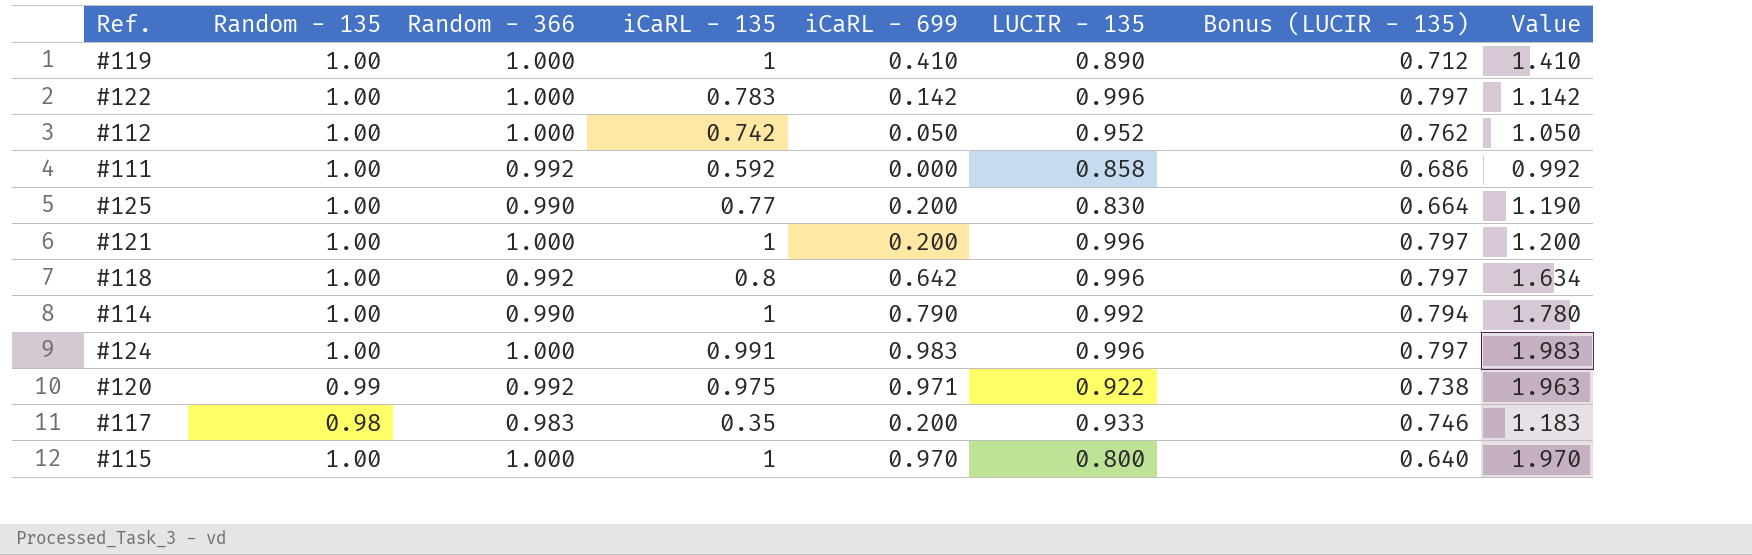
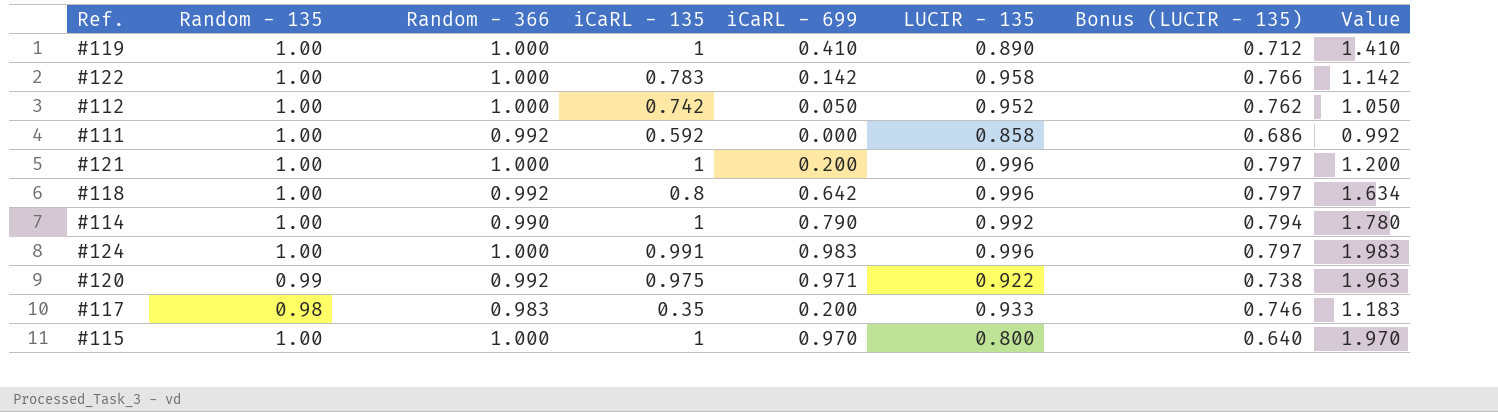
row #125: 1.00 | 0.990 | 0.77 | 0.200 | 0.830 | 0.664 | 1.190 -> none
#122 | LUCIR - 135: 0.996 -> 0.958
#122 | Bonus (LUCIR - 135): 0.797 -> 0.766

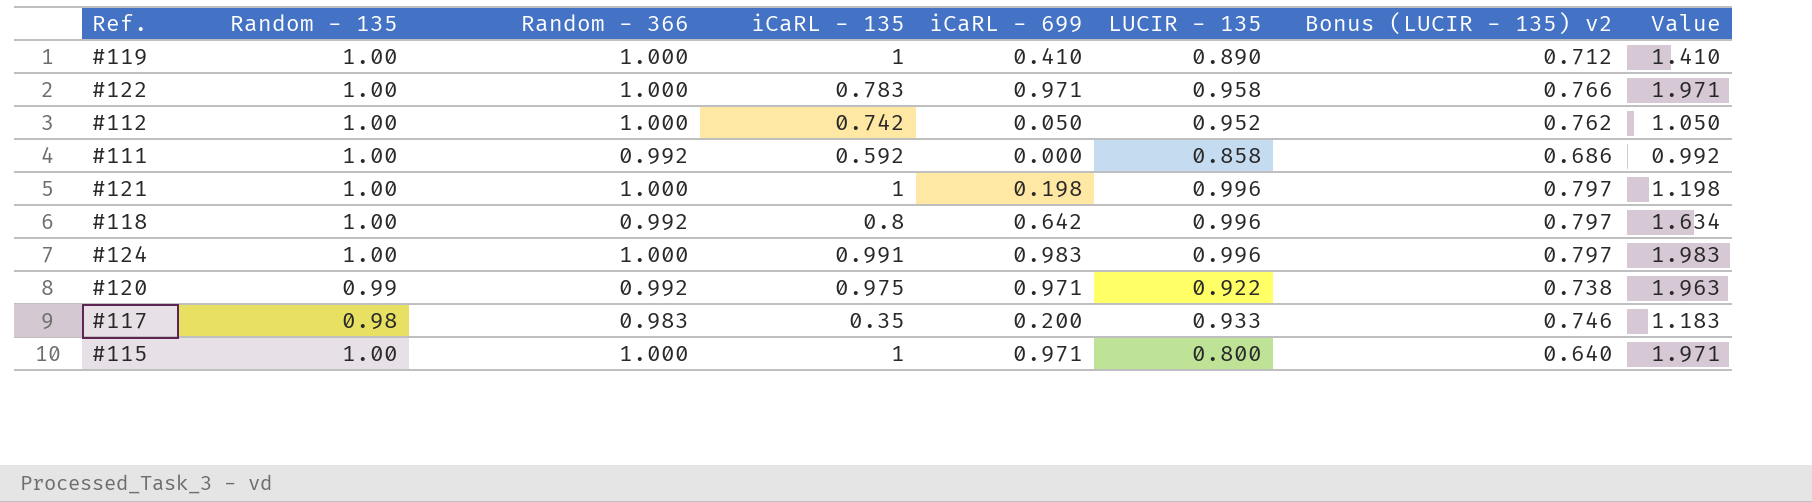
column name: Bonus (LUCIR - 135) -> Bonus (LUCIR - 135) v2
row #114: 1.00 | 0.990 | 1 | 0.790 | 0.992 | 0.794 | 1.780 -> none
#122 | iCaRL - 699: 0.142 -> 0.971
#122 | Value: 1.142 -> 1.971
#121 | iCaRL - 699: 0.200 -> 0.198
#121 | Value: 1.200 -> 1.198
#115 | iCaRL - 699: 0.970 -> 0.971
#115 | Value: 1.970 -> 1.971

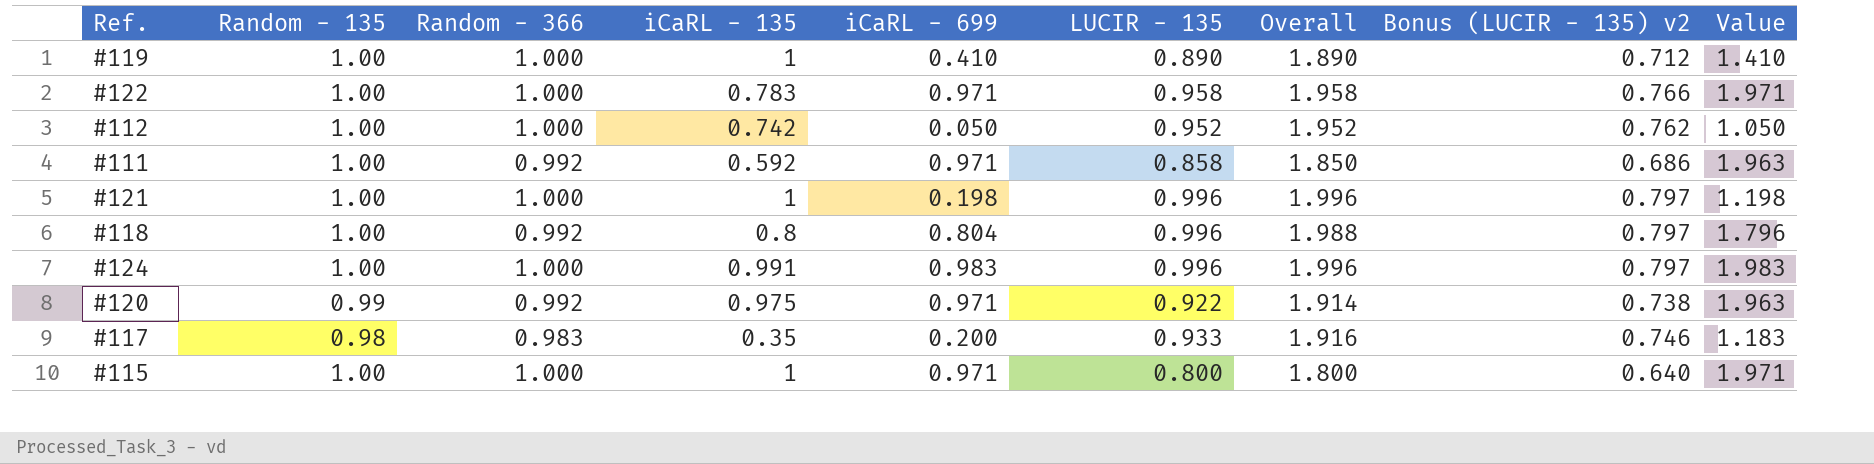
column Overall | formula: none -> [Random - 366] + [LUCIR - 135]
#111 | iCaRL - 699: 0.000 -> 0.971
#111 | Value: 0.992 -> 1.963
#118 | iCaRL - 699: 0.642 -> 0.804
#118 | Value: 1.634 -> 1.796

